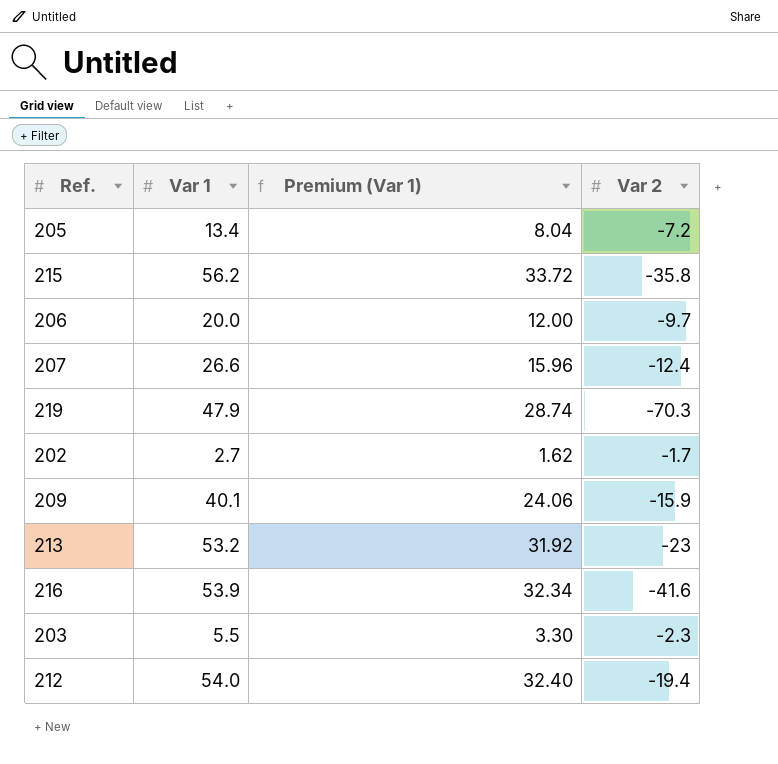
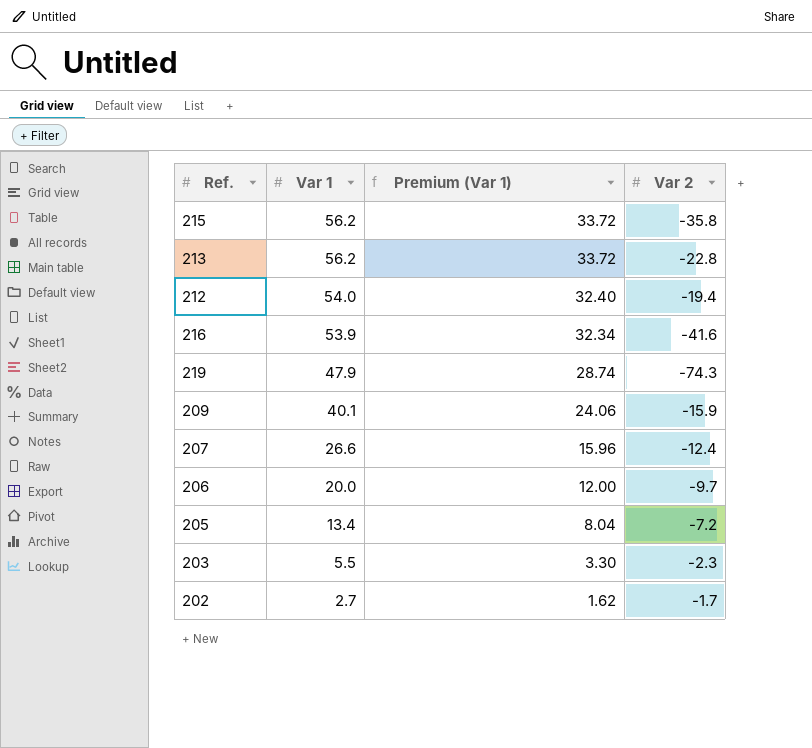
row order: none -> Var 1 descending
213 | Var 1: 53.2 -> 56.2
213 | Premium (Var 1): 31.92 -> 33.72
213 | Var 2: -23 -> -22.8
219 | Var 2: -70.3 -> -74.3

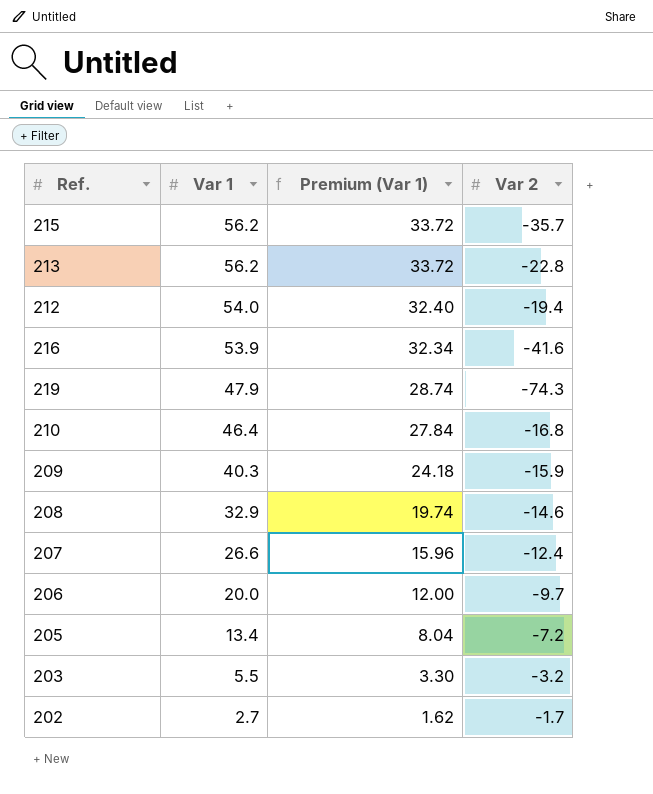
215 | Var 2: -35.8 -> -35.7
row 210: none -> 46.4 | 27.84 | -16.8
209 | Var 1: 40.1 -> 40.3
209 | Premium (Var 1): 24.06 -> 24.18
row 208: none -> 32.9 | 19.74 | -14.6
203 | Var 2: -2.3 -> -3.2

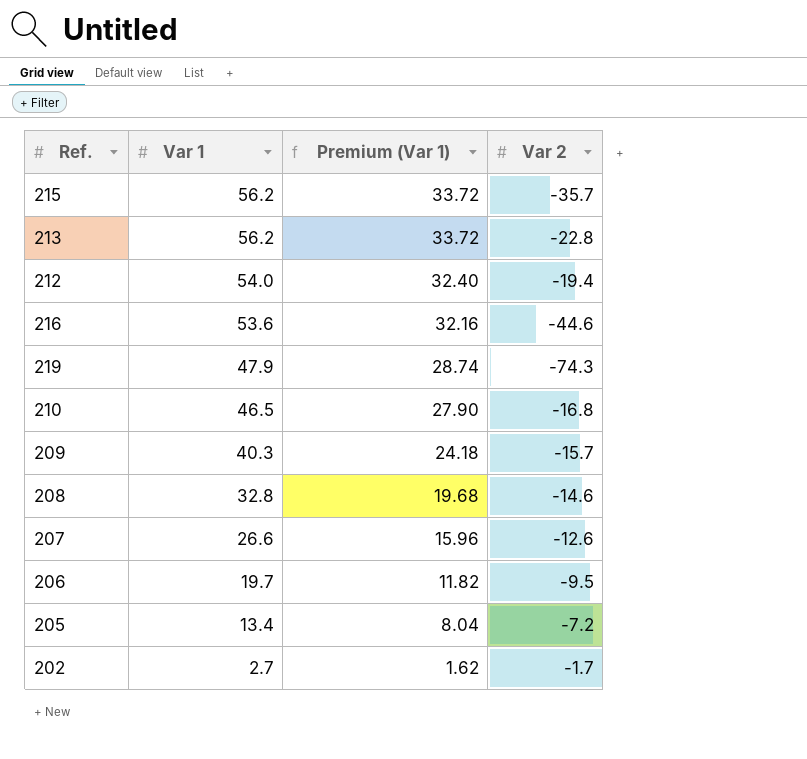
row 203: 5.5 | 3.30 | -3.2 -> none
216 | Var 1: 53.9 -> 53.6
216 | Premium (Var 1): 32.34 -> 32.16
216 | Var 2: -41.6 -> -44.6
210 | Var 1: 46.4 -> 46.5
210 | Premium (Var 1): 27.84 -> 27.90
209 | Var 2: -15.9 -> -15.7
208 | Var 1: 32.9 -> 32.8
208 | Premium (Var 1): 19.74 -> 19.68
207 | Var 2: -12.4 -> -12.6
206 | Var 1: 20.0 -> 19.7
206 | Premium (Var 1): 12.00 -> 11.82
206 | Var 2: -9.7 -> -9.5

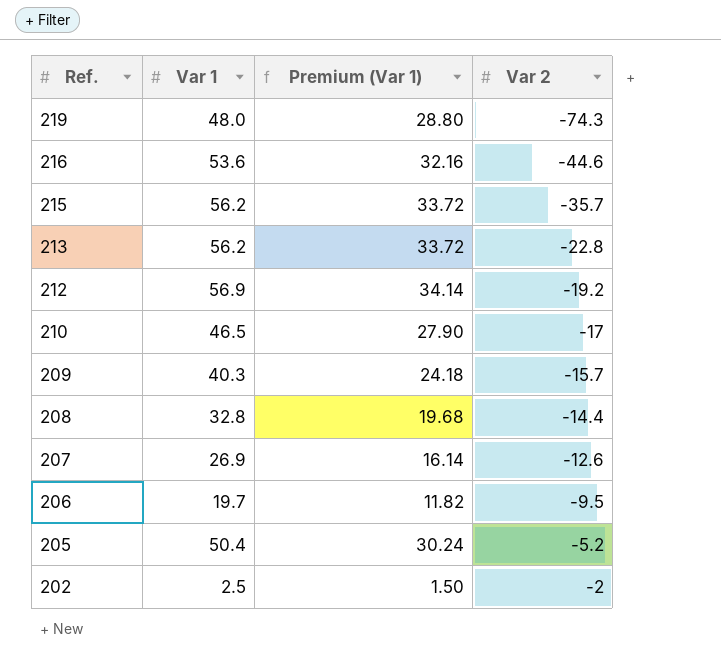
row order: Var 1 descending -> Ref. descending
219 | Var 1: 47.9 -> 48.0
219 | Premium (Var 1): 28.74 -> 28.80
212 | Var 1: 54.0 -> 56.9
212 | Premium (Var 1): 32.40 -> 34.14
212 | Var 2: -19.4 -> -19.2
210 | Var 2: -16.8 -> -17
208 | Var 2: -14.6 -> -14.4
207 | Var 1: 26.6 -> 26.9
207 | Premium (Var 1): 15.96 -> 16.14
205 | Var 1: 13.4 -> 50.4
205 | Premium (Var 1): 8.04 -> 30.24
205 | Var 2: -7.2 -> -5.2
202 | Var 1: 2.7 -> 2.5
202 | Premium (Var 1): 1.62 -> 1.50
202 | Var 2: -1.7 -> -2

